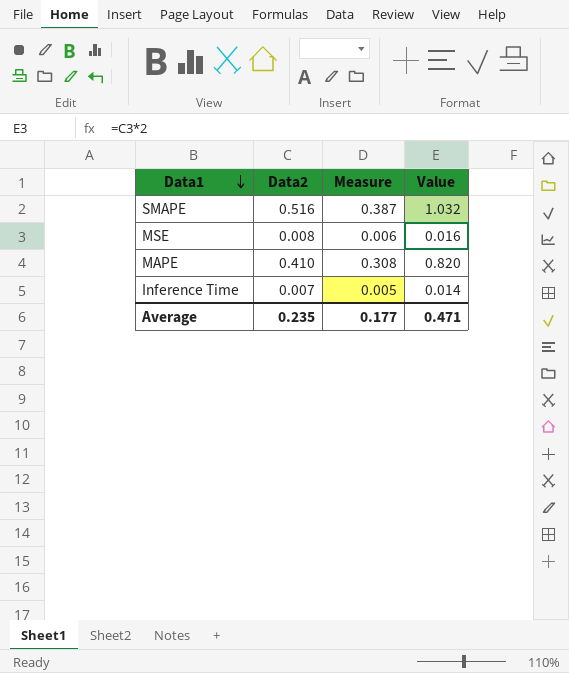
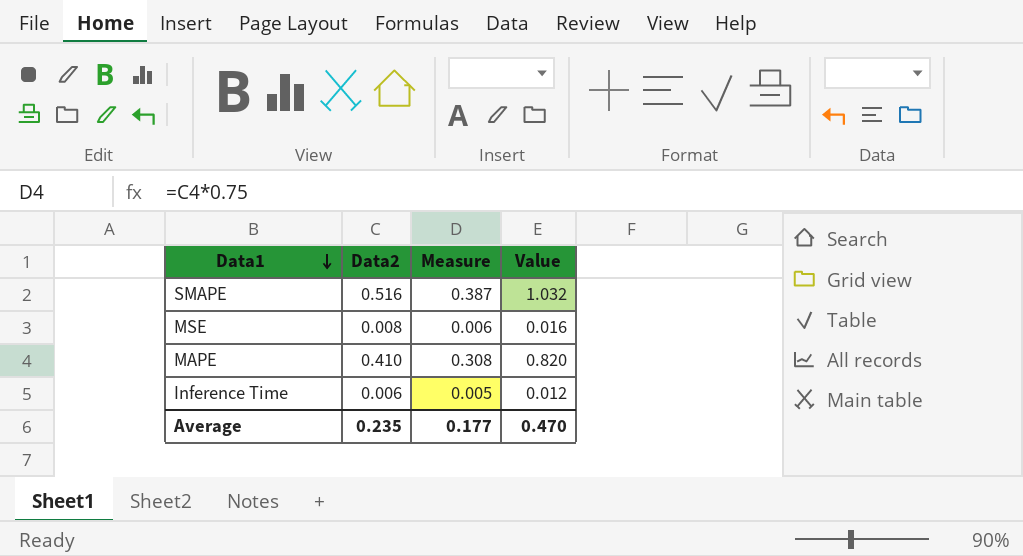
Inference Time | Data2: 0.007 -> 0.006
Inference Time | Value: 0.014 -> 0.012
Average | Value: 0.471 -> 0.470

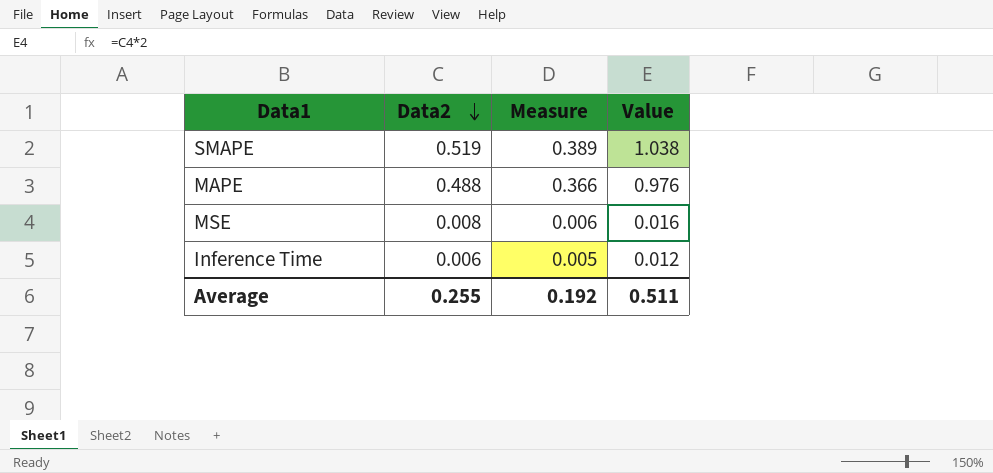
row order: Data1 descending -> Data2 descending
SMAPE | Data2: 0.516 -> 0.519
SMAPE | Measure: 0.387 -> 0.389
SMAPE | Value: 1.032 -> 1.038
MAPE | Data2: 0.410 -> 0.488
MAPE | Measure: 0.308 -> 0.366
MAPE | Value: 0.820 -> 0.976
Average | Data2: 0.235 -> 0.255
Average | Measure: 0.177 -> 0.192
Average | Value: 0.470 -> 0.511

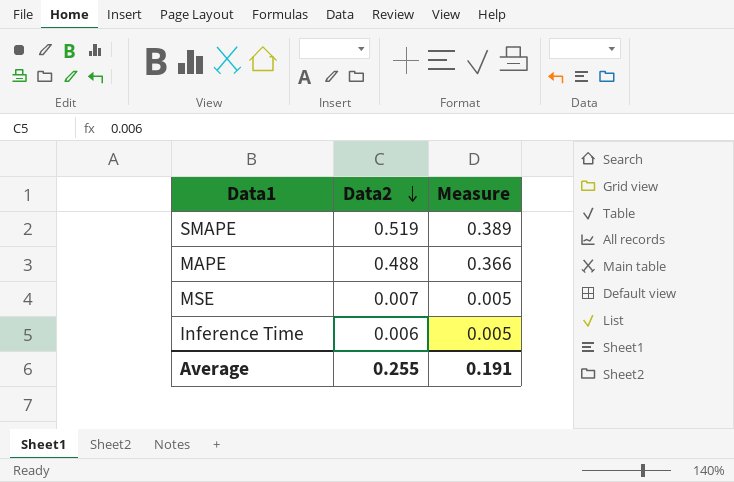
column Value | formula: [Data2] * 2 -> none
MSE | Data2: 0.008 -> 0.007
MSE | Measure: 0.006 -> 0.005
Average | Measure: 0.192 -> 0.191

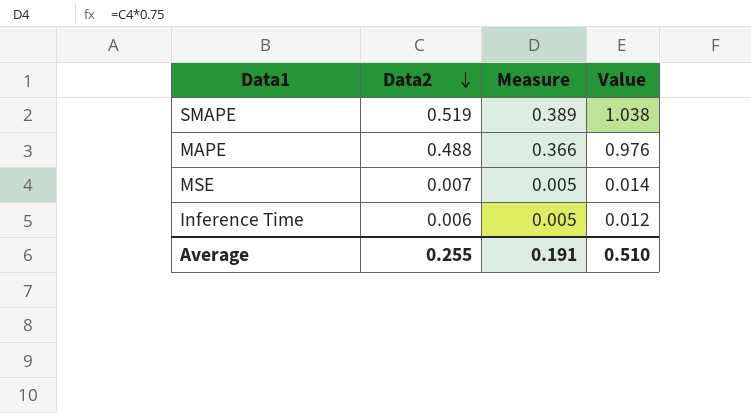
column Value | formula: none -> [Data2] * 2

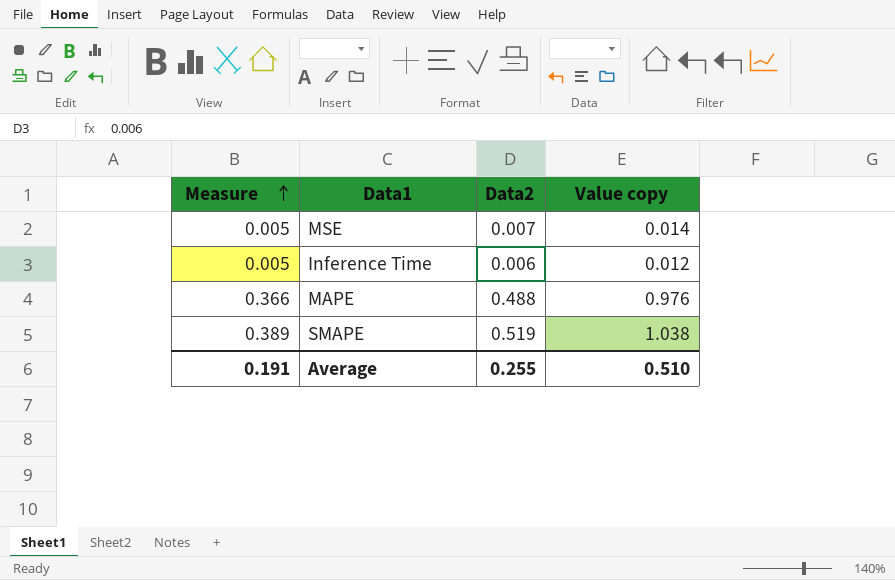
row order: Data2 descending -> Measure ascending
column Measure | position: 3 -> 1
column name: Value -> Value copy

